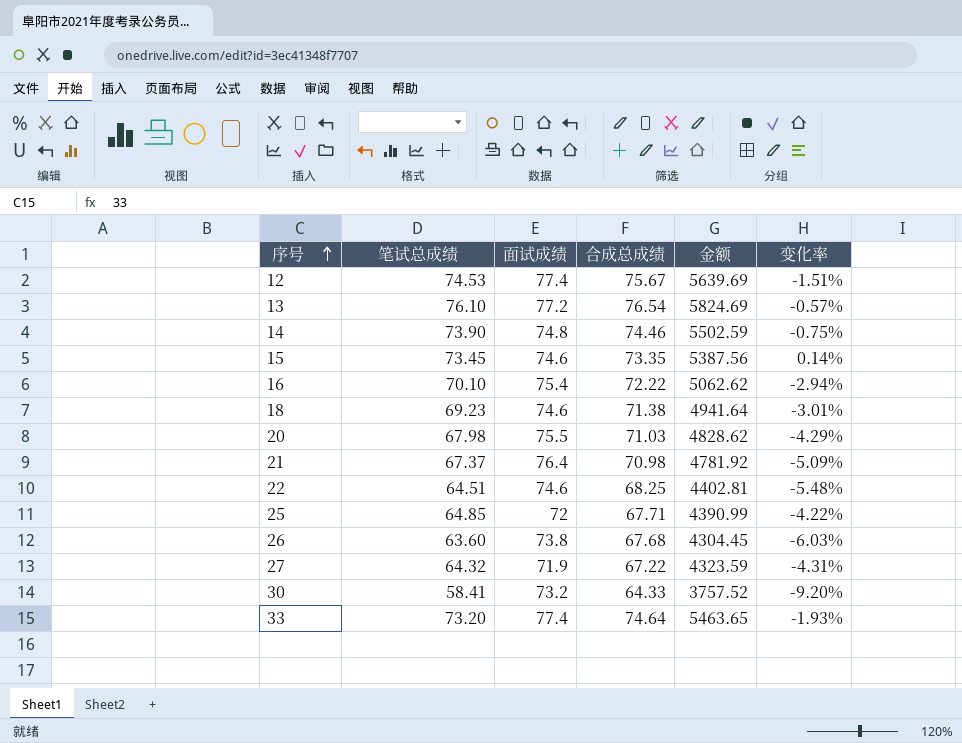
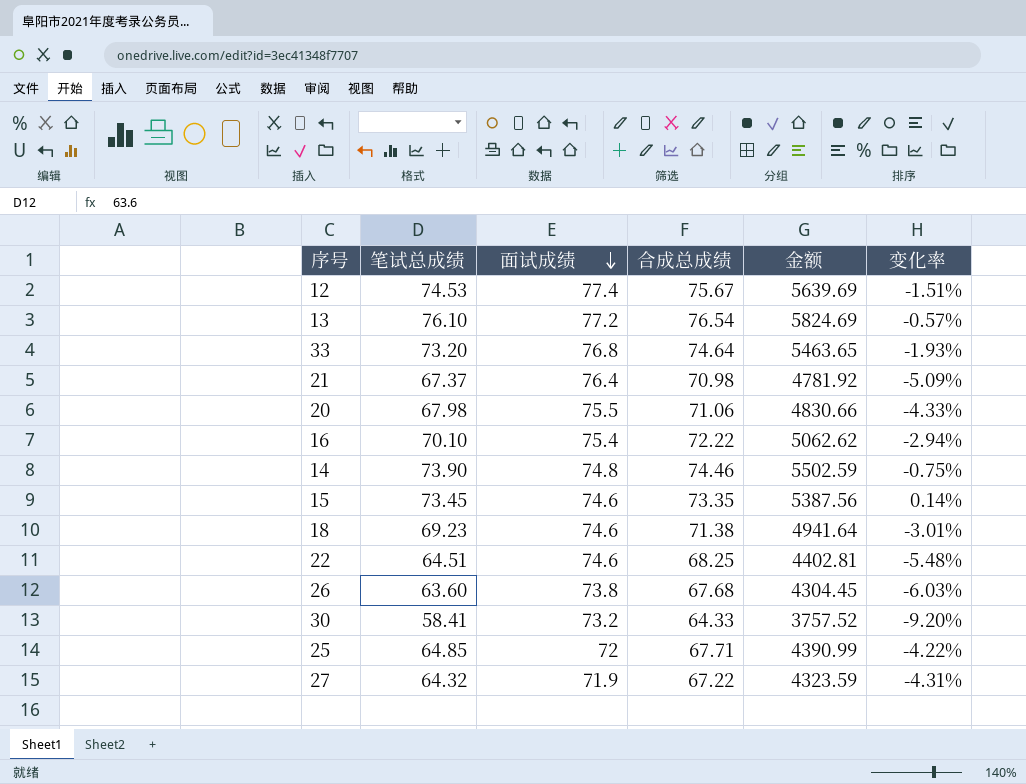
row order: 序号 ascending -> 面试成绩 descending
33 | 面试成绩: 77.4 -> 76.8
20 | 合成总成绩: 71.03 -> 71.06
20 | 金额: 4828.62 -> 4830.66
20 | 变化率: -4.29% -> -4.33%

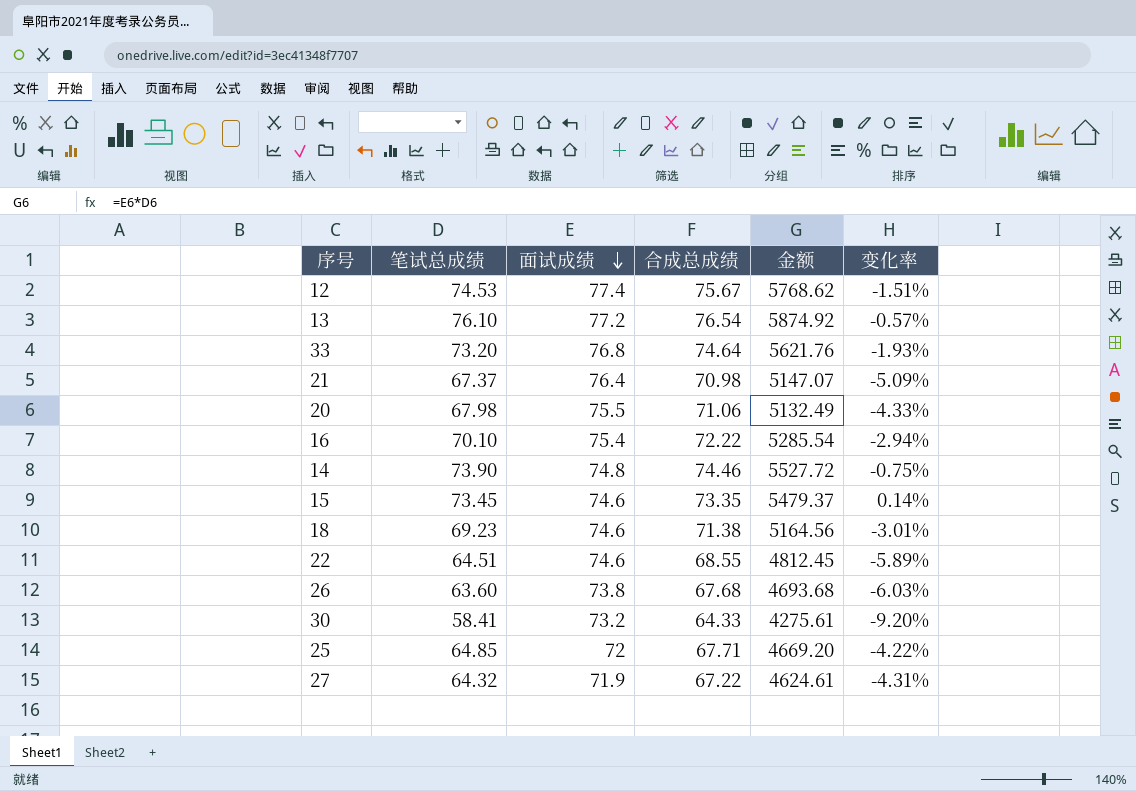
column 金额 | formula: [笔试总成绩] * [合成总成绩] -> [笔试总成绩] * [面试成绩]
22 | 合成总成绩: 68.25 -> 68.55
22 | 变化率: -5.48% -> -5.89%

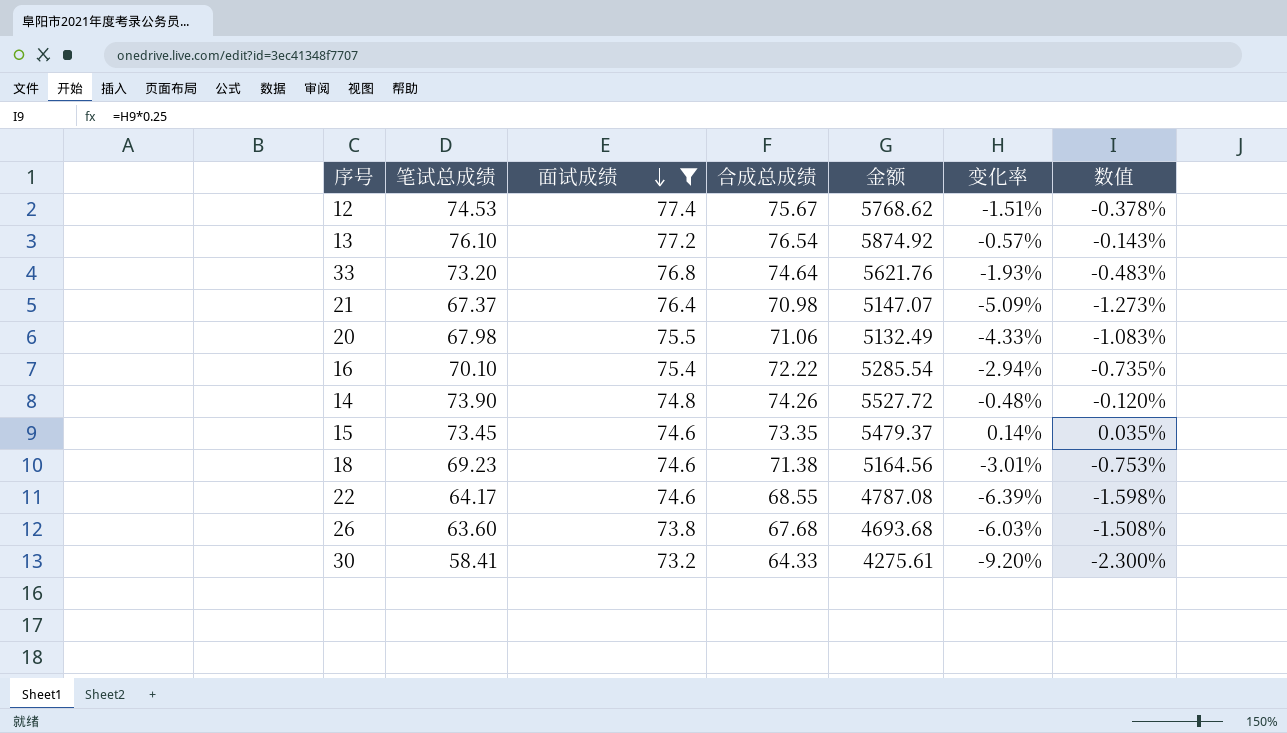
filter: none -> 面试成绩 >= 73.2
column 数值 | formula: none -> [变化率] * 0.25
14 | 合成总成绩: 74.46 -> 74.26
14 | 变化率: -0.75% -> -0.48%
22 | 笔试总成绩: 64.51 -> 64.17
22 | 金额: 4812.45 -> 4787.08
22 | 变化率: -5.89% -> -6.39%

